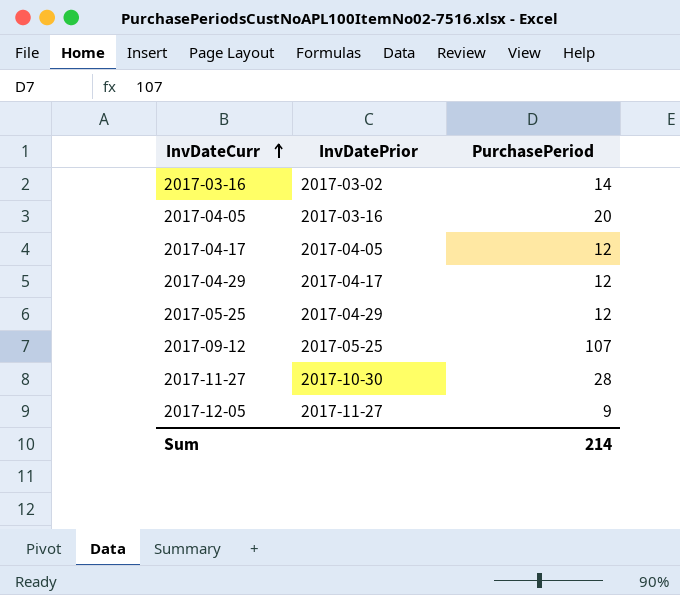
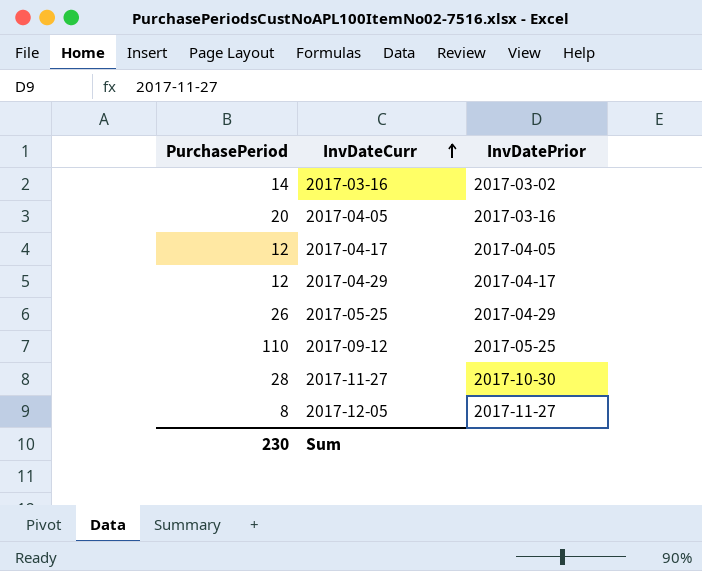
column PurchasePeriod | position: 3 -> 1
2017-05-25 | PurchasePeriod: 12 -> 26
2017-09-12 | PurchasePeriod: 107 -> 110
2017-12-05 | PurchasePeriod: 9 -> 8
Sum | PurchasePeriod: 214 -> 230

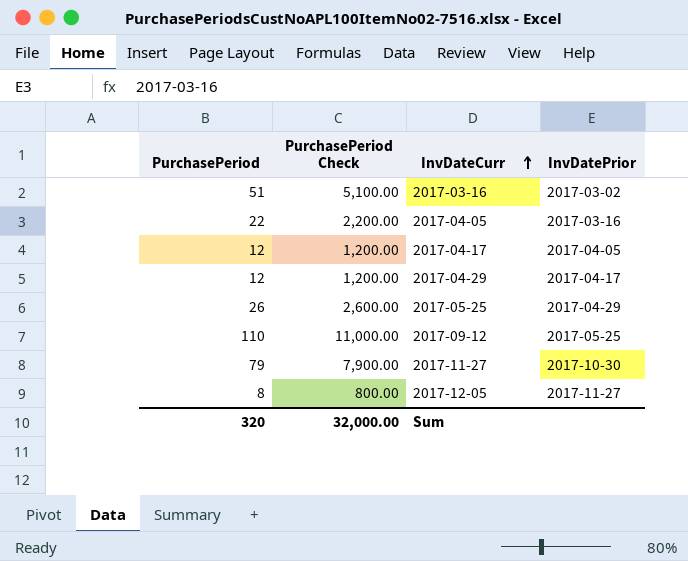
column PurchasePeriod Check | formula: none -> [PurchasePeriod] * 100
2017-03-16 | PurchasePeriod: 14 -> 51
2017-04-05 | PurchasePeriod: 20 -> 22
2017-11-27 | PurchasePeriod: 28 -> 79
Sum | PurchasePeriod: 230 -> 320

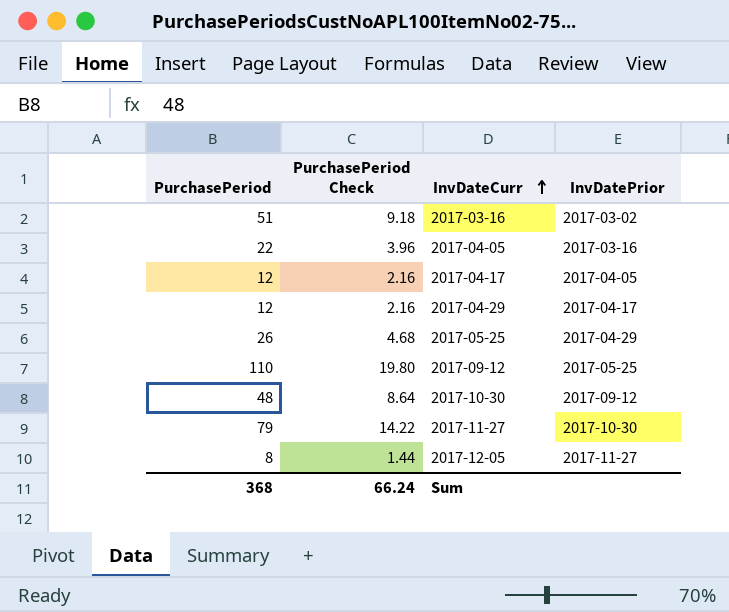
column PurchasePeriod Check | formula: [PurchasePeriod] * 100 -> [PurchasePeriod] * 0.18
row 2017-10-30: none -> 48 | 8.64 | 2017-09-12
Sum | PurchasePeriod: 320 -> 368
Sum | PurchasePeriod Check: 32,000.00 -> 66.24

